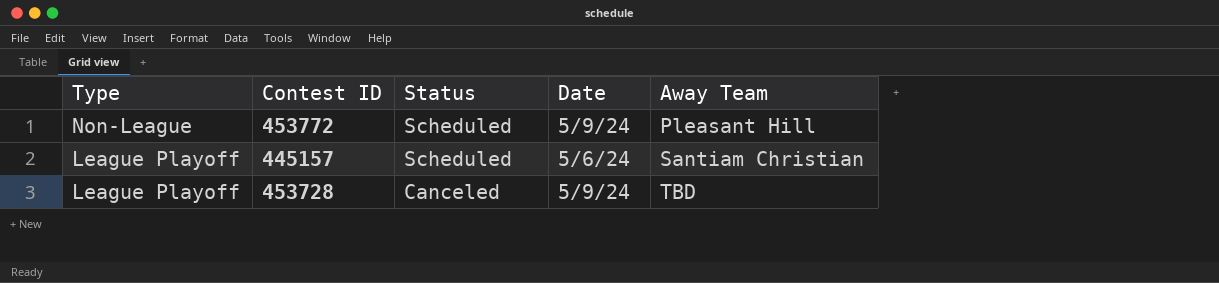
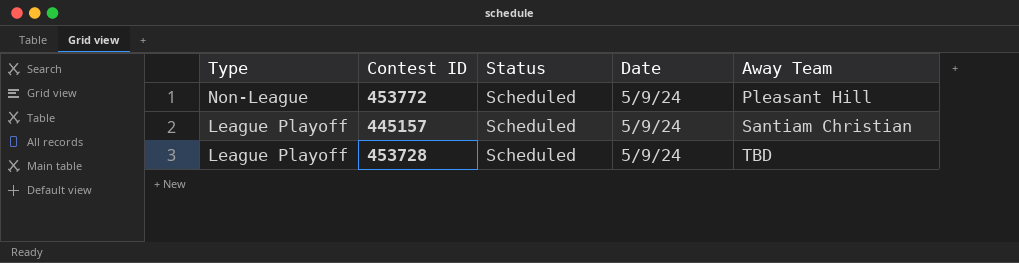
445157 | Date: 5/6/24 -> 5/9/24
453728 | Status: Canceled -> Scheduled

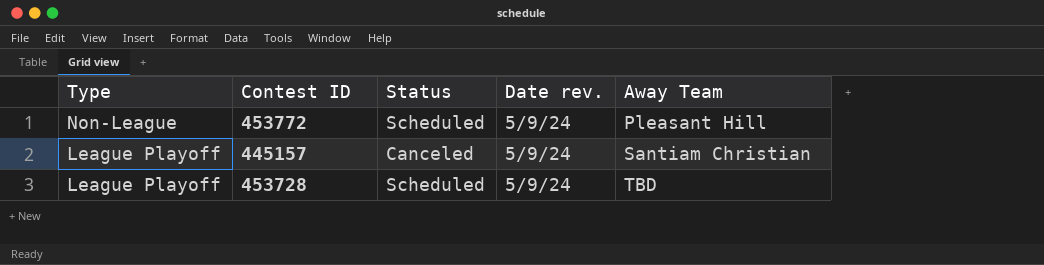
column name: Date -> Date rev.
445157 | Status: Scheduled -> Canceled

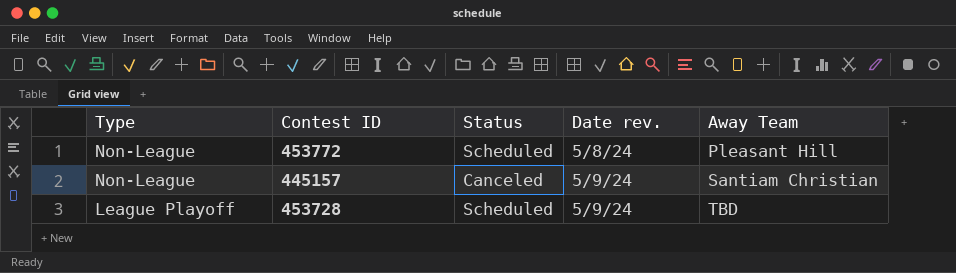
453772 | Date rev.: 5/9/24 -> 5/8/24
445157 | Type: League Playoff -> Non-League

